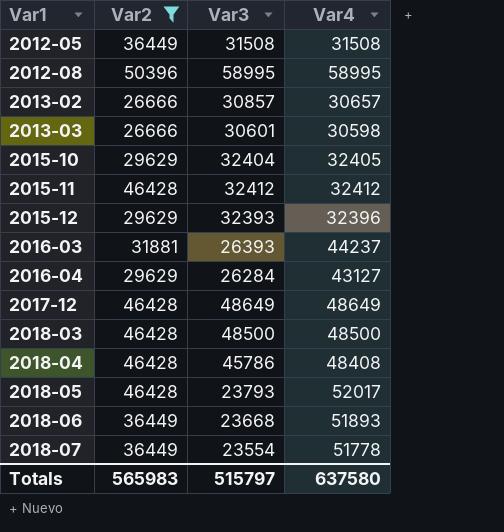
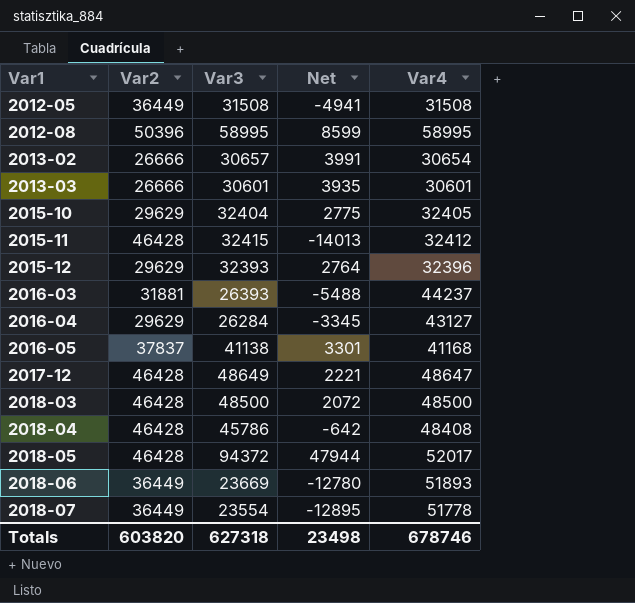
filter: Var2 != 37837 -> none
column Net | formula: none -> [Var3] - [Var2]
2013-02 | Var3: 30857 -> 30657
2013-02 | Var4: 30657 -> 30654
2013-03 | Var4: 30598 -> 30601
2015-11 | Var3: 32412 -> 32415
2017-12 | Var4: 48649 -> 48647
2018-05 | Var3: 23793 -> 94372
2018-06 | Var3: 23668 -> 23669
Totals | Var2: 565983 -> 603820
Totals | Var3: 515797 -> 627318
Totals | Var4: 637580 -> 678746

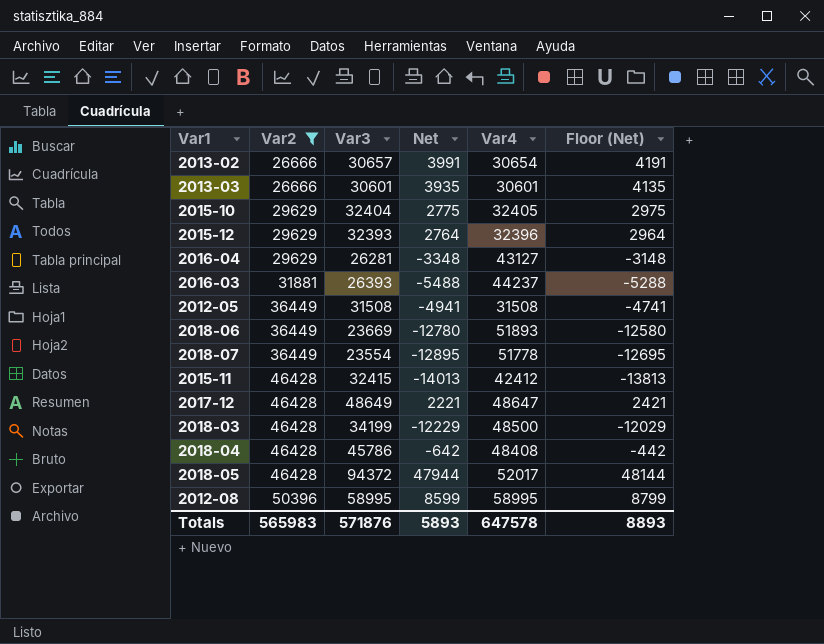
filter: none -> Var2 != 37837
row order: Var1 ascending -> Var2 ascending
column Floor (Net) | formula: none -> [Net] + 200
2016-04 | Var3: 26284 -> 26281
2016-04 | Net: -3345 -> -3348
2015-11 | Var4: 32412 -> 42412
2018-03 | Var3: 48500 -> 34199
2018-03 | Net: 2072 -> -12229
Totals | Var2: 603820 -> 565983
Totals | Var3: 627318 -> 571876
Totals | Net: 23498 -> 5893
Totals | Var4: 678746 -> 647578

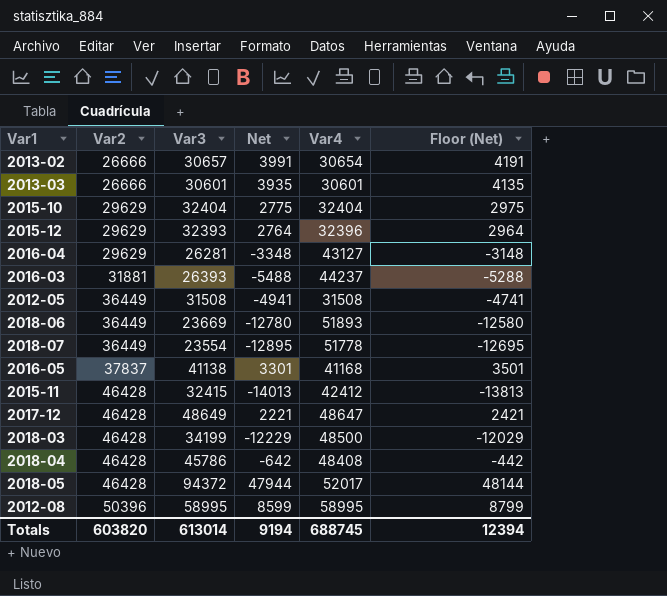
filter: Var2 != 37837 -> none
2015-10 | Var4: 32405 -> 32404
Totals | Var2: 565983 -> 603820
Totals | Var3: 571876 -> 613014
Totals | Net: 5893 -> 9194
Totals | Var4: 647578 -> 688745
Totals | Floor (Net): 8893 -> 12394

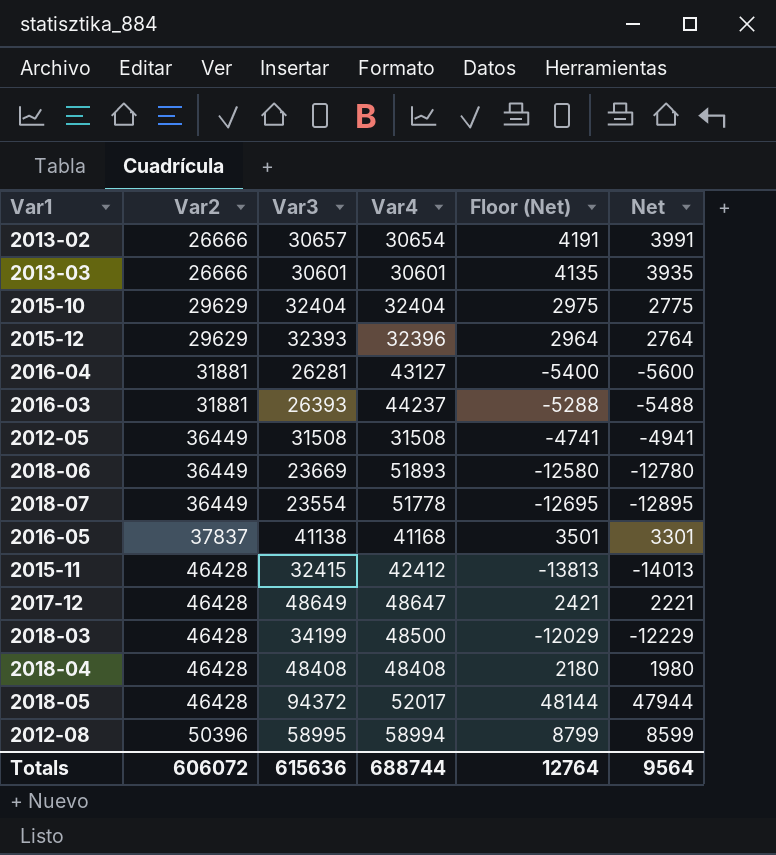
column Net | position: 4 -> 6
2016-04 | Var2: 29629 -> 31881
2016-04 | Floor (Net): -3148 -> -5400
2016-04 | Net: -3348 -> -5600
2018-04 | Var3: 45786 -> 48408
2018-04 | Floor (Net): -442 -> 2180
2018-04 | Net: -642 -> 1980
2012-08 | Var4: 58995 -> 58994
Totals | Var2: 603820 -> 606072
Totals | Var3: 613014 -> 615636
Totals | Var4: 688745 -> 688744
Totals | Floor (Net): 12394 -> 12764
Totals | Net: 9194 -> 9564

